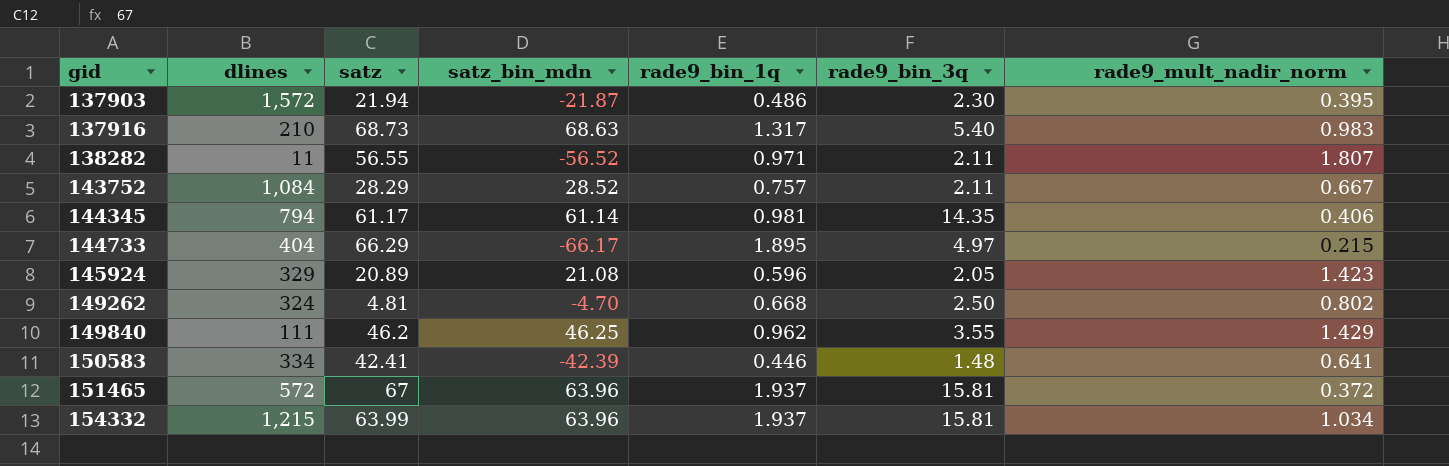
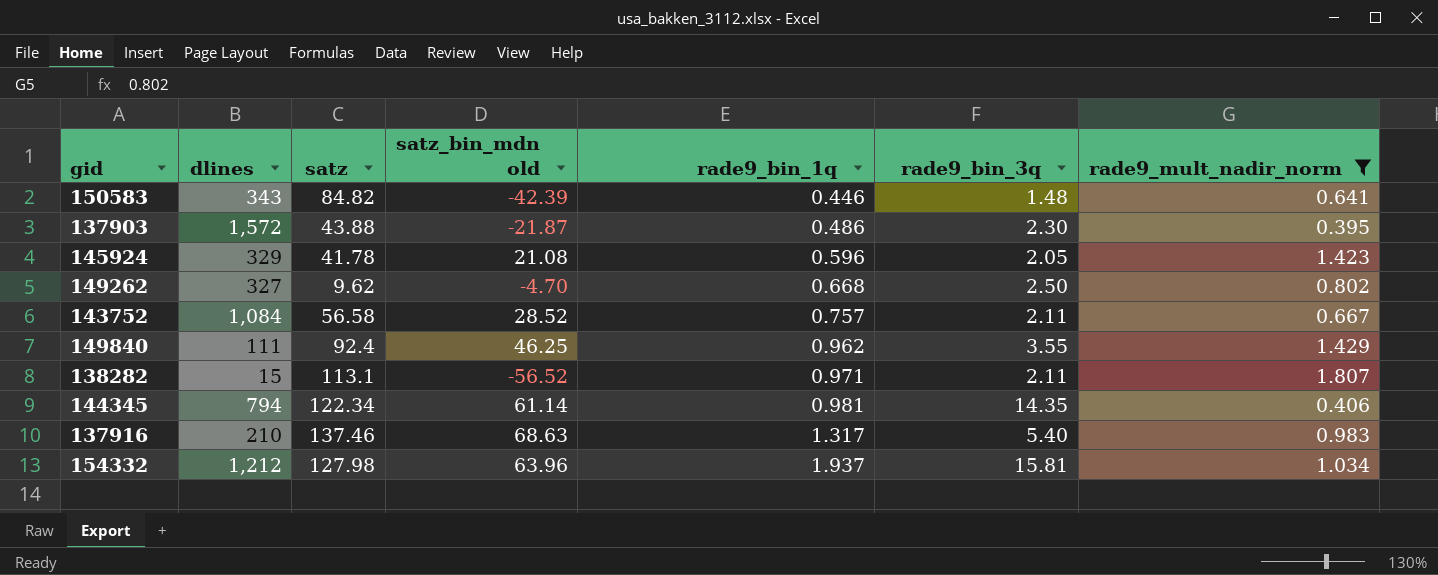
filter: none -> rade9_mult_nadir_norm >= 0.395
row order: gid ascending -> rade9_bin_1q ascending
column name: satz_bin_mdn -> satz_bin_mdn old
150583 | dlines: 334 -> 343
150583 | satz: 42.41 -> 84.82
137903 | satz: 21.94 -> 43.88
145924 | satz: 20.89 -> 41.78
149262 | dlines: 324 -> 327
149262 | satz: 4.81 -> 9.62
143752 | satz: 28.29 -> 56.58
149840 | satz: 46.2 -> 92.4
138282 | dlines: 11 -> 15
138282 | satz: 56.55 -> 113.1
144345 | satz: 61.17 -> 122.34
137916 | satz: 68.73 -> 137.46
154332 | dlines: 1,215 -> 1,212
154332 | satz: 63.99 -> 127.98

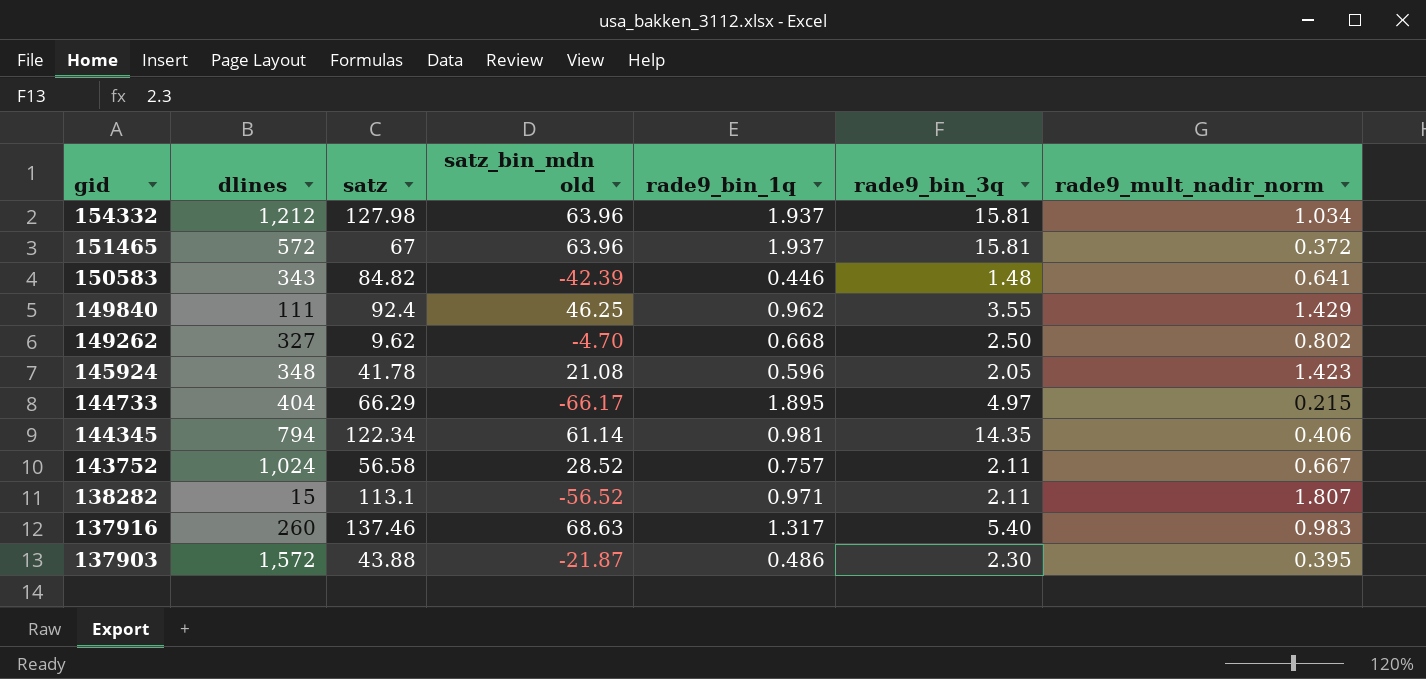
filter: rade9_mult_nadir_norm >= 0.395 -> none
row order: rade9_bin_1q ascending -> gid descending
145924 | dlines: 329 -> 348
143752 | dlines: 1,084 -> 1,024
137916 | dlines: 210 -> 260

